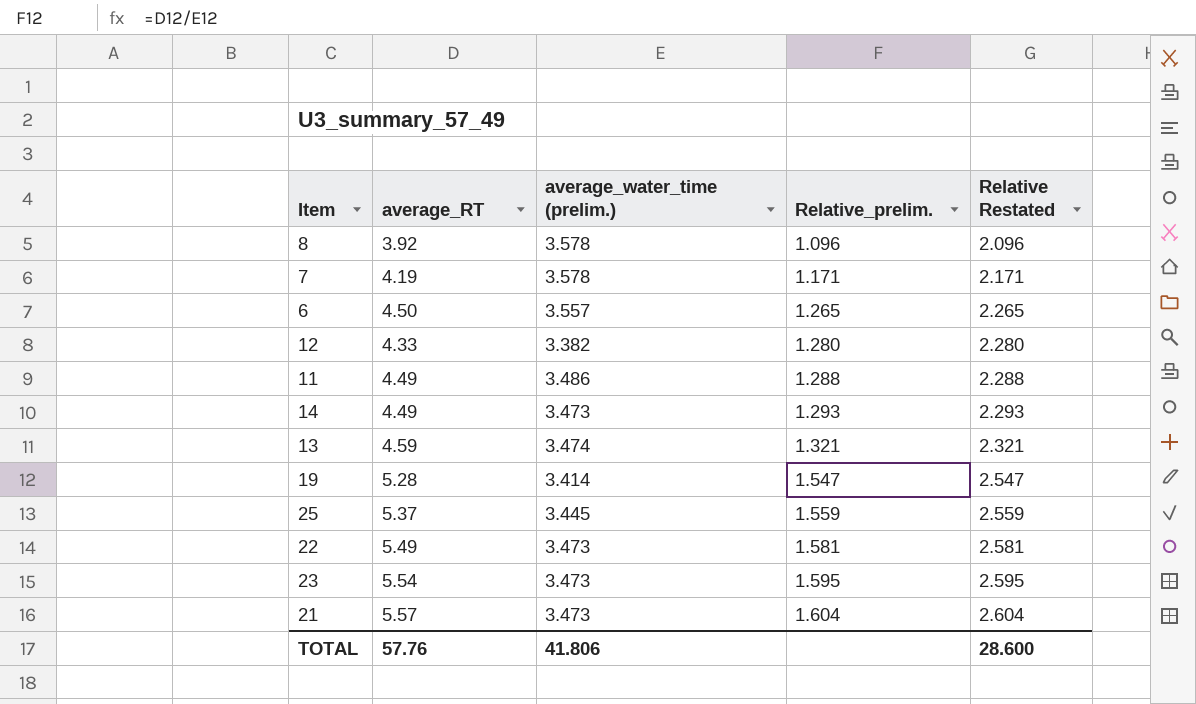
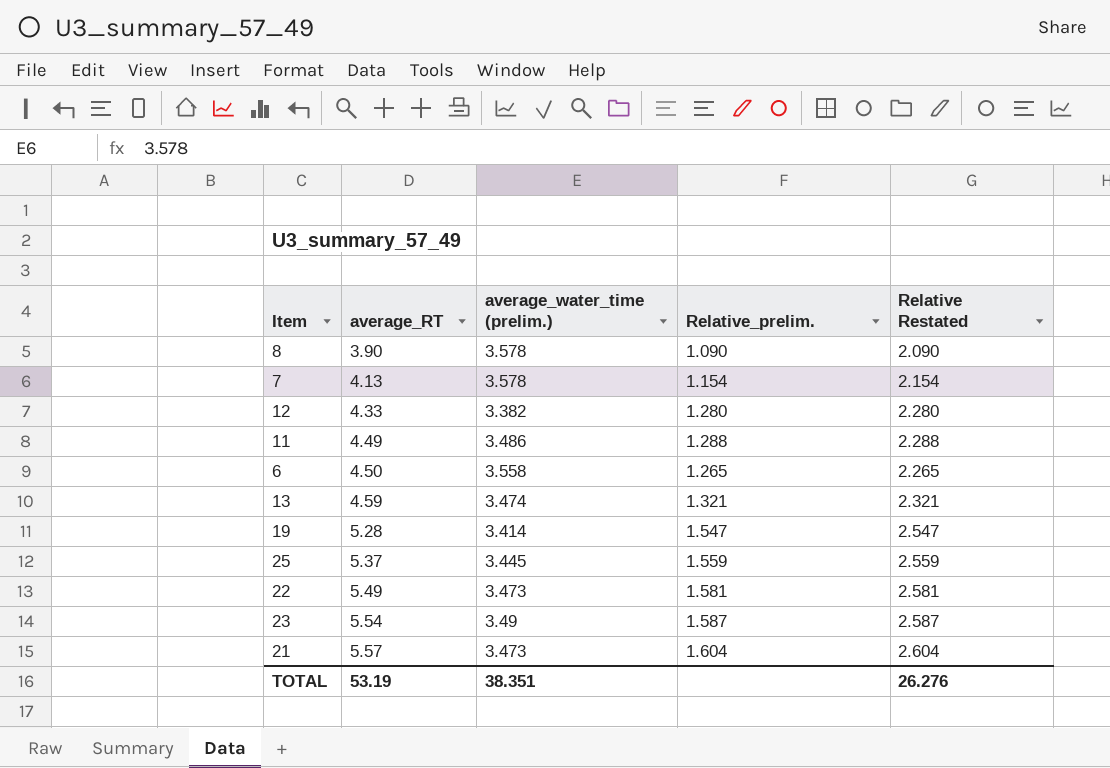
row order: Relative_prelim. ascending -> average_RT ascending
row 14: 4.49 | 3.473 | 1.293 | 2.293 -> none
8 | average_RT: 3.92 -> 3.90
8 | Relative_prelim.: 1.096 -> 1.090
8 | Relative Restated: 2.096 -> 2.090
7 | average_RT: 4.19 -> 4.13
7 | Relative_prelim.: 1.171 -> 1.154
7 | Relative Restated: 2.171 -> 2.154
6 | average_water_time (prelim.): 3.557 -> 3.558
23 | average_water_time (prelim.): 3.473 -> 3.49
23 | Relative_prelim.: 1.595 -> 1.587
23 | Relative Restated: 2.595 -> 2.587
TOTAL | average_RT: 57.76 -> 53.19
TOTAL | average_water_time (prelim.): 41.806 -> 38.351
TOTAL | Relative Restated: 28.600 -> 26.276

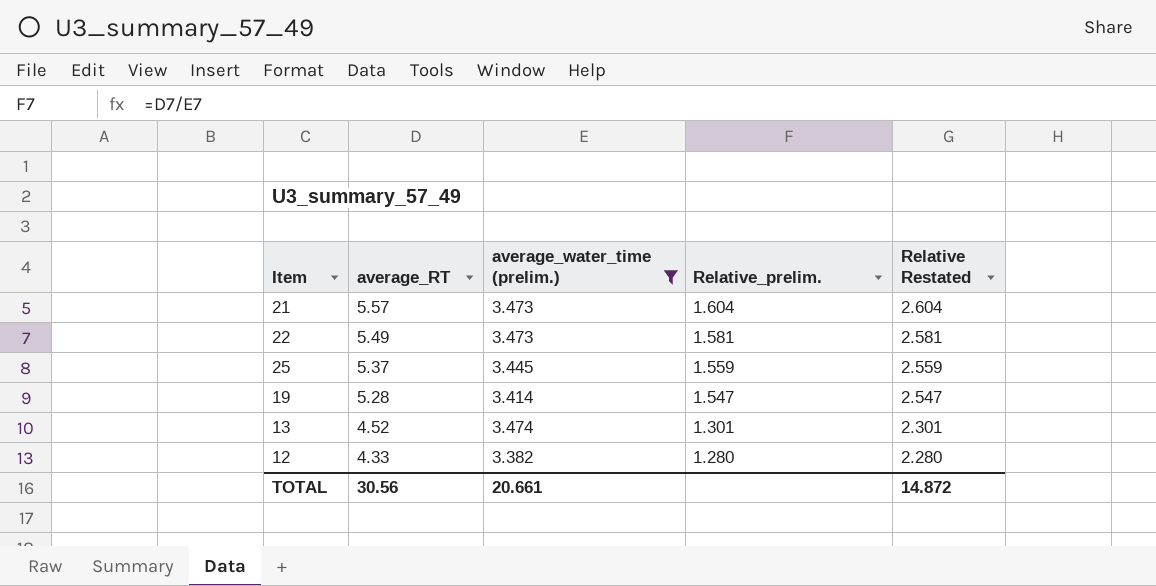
filter: none -> average_water_time (prelim.) <= 3.474
row order: average_RT ascending -> average_RT descending
13 | average_RT: 4.59 -> 4.52
13 | Relative_prelim.: 1.321 -> 1.301
13 | Relative Restated: 2.321 -> 2.301
TOTAL | average_RT: 53.19 -> 30.56
TOTAL | average_water_time (prelim.): 38.351 -> 20.661
TOTAL | Relative Restated: 26.276 -> 14.872

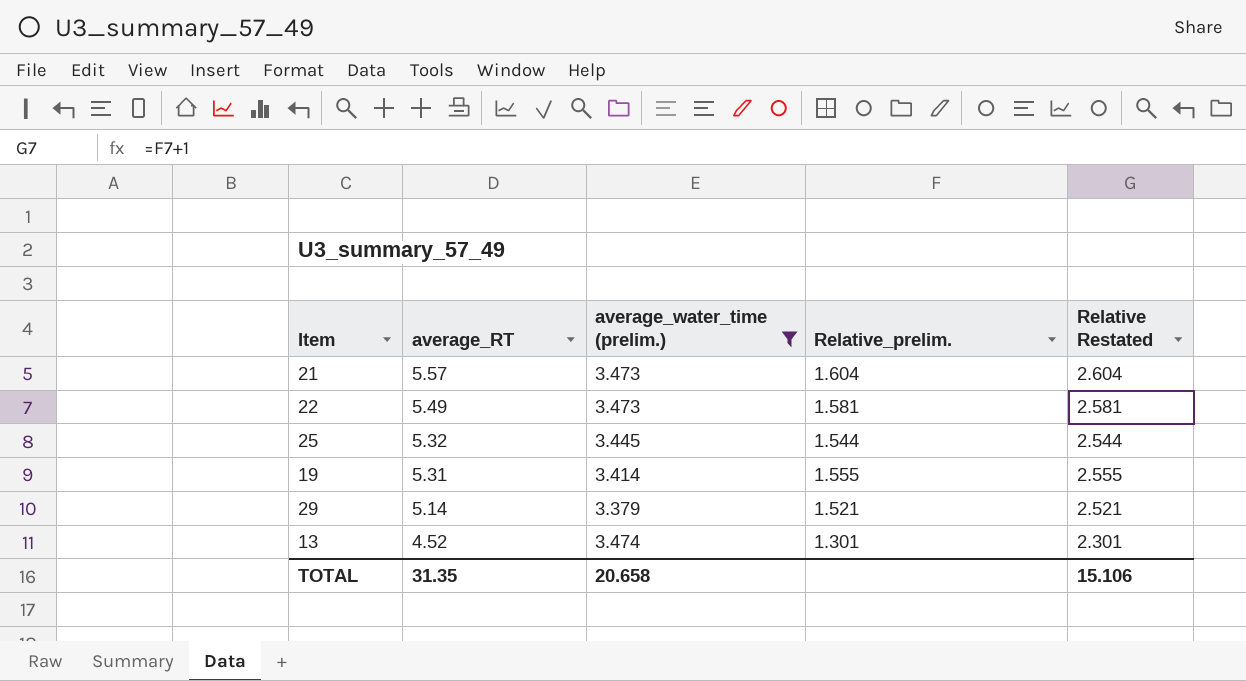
row 12: 4.33 | 3.382 | 1.280 | 2.280 -> none
25 | average_RT: 5.37 -> 5.32
25 | Relative_prelim.: 1.559 -> 1.544
25 | Relative Restated: 2.559 -> 2.544
19 | average_RT: 5.28 -> 5.31
19 | Relative_prelim.: 1.547 -> 1.555
19 | Relative Restated: 2.547 -> 2.555
row 29: none -> 5.14 | 3.379 | 1.521 | 2.521
TOTAL | average_RT: 30.56 -> 31.35
TOTAL | average_water_time (prelim.): 20.661 -> 20.658
TOTAL | Relative Restated: 14.872 -> 15.106

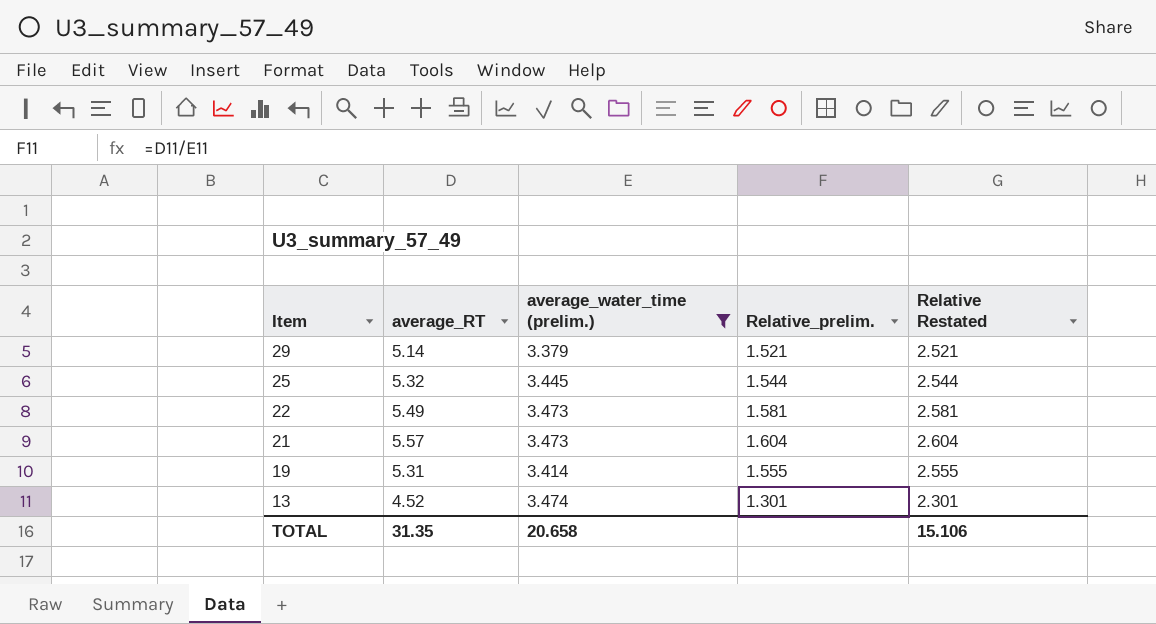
row order: average_RT descending -> Item descending

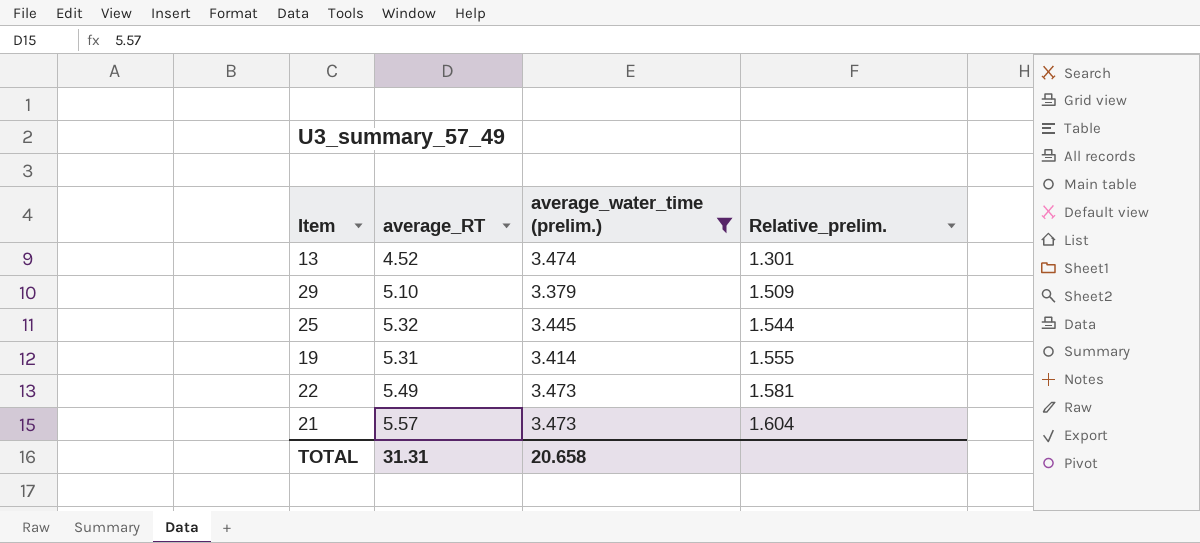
row order: Item descending -> Relative_prelim. ascending
column Relative Restated | formula: [Relative_prelim.] + 1 -> none
29 | average_RT: 5.14 -> 5.10
29 | Relative_prelim.: 1.521 -> 1.509
TOTAL | average_RT: 31.35 -> 31.31

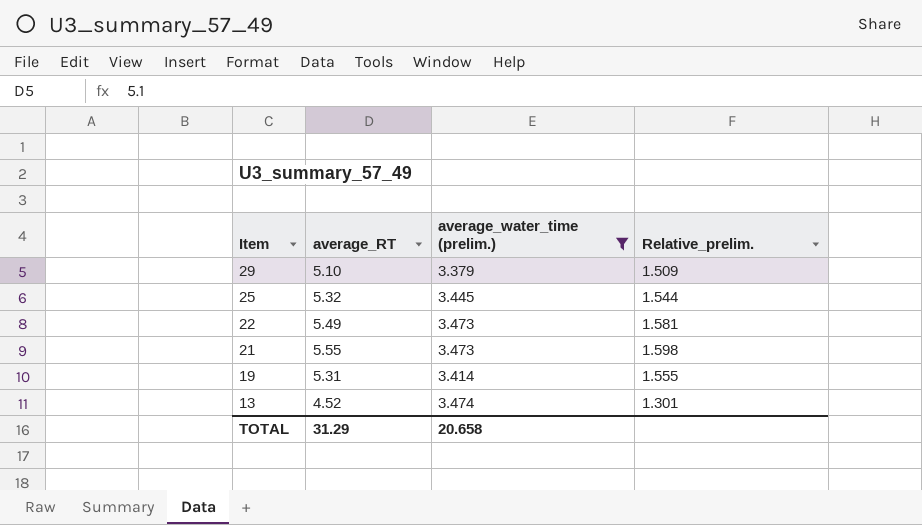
row order: Relative_prelim. ascending -> Item descending
21 | average_RT: 5.57 -> 5.55
21 | Relative_prelim.: 1.604 -> 1.598
TOTAL | average_RT: 31.31 -> 31.29

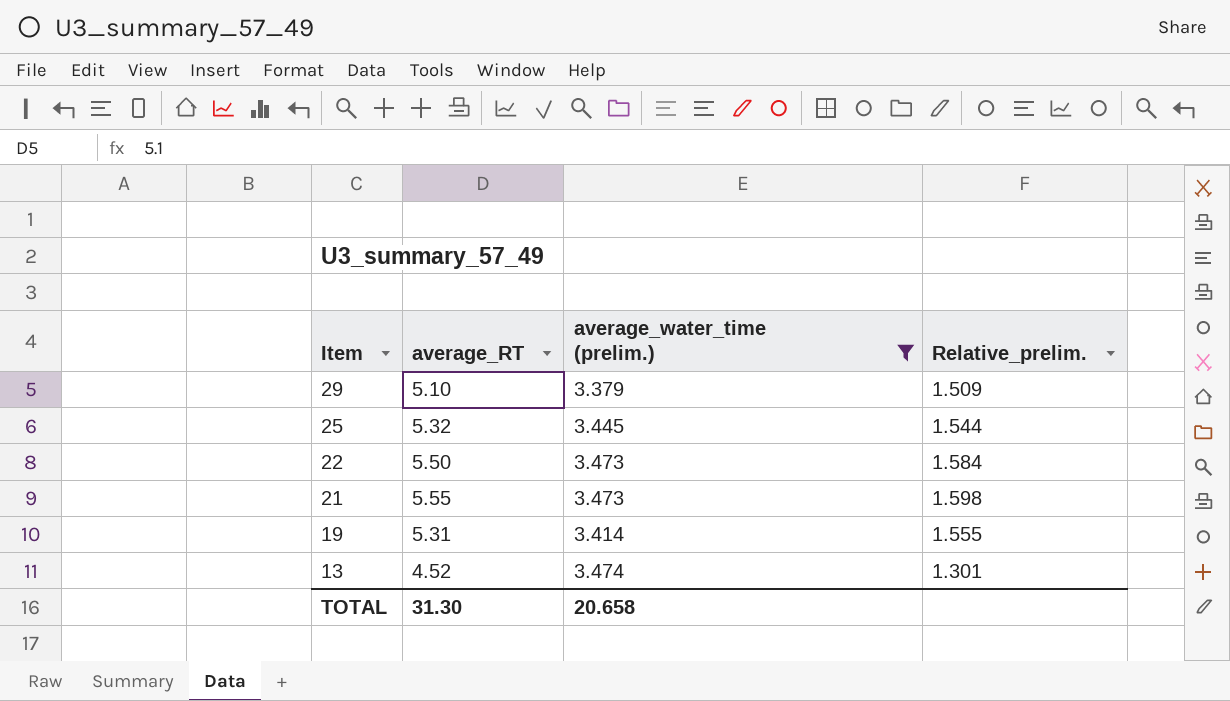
22 | average_RT: 5.49 -> 5.50
22 | Relative_prelim.: 1.581 -> 1.584
TOTAL | average_RT: 31.29 -> 31.30

